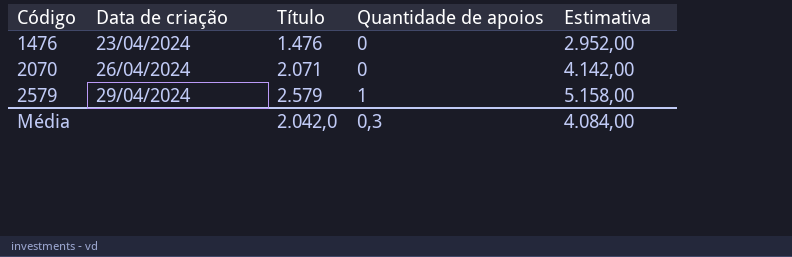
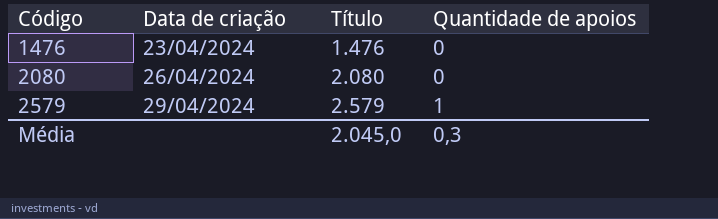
column Estimativa | formula: [Título] * 2 -> none
row 2070: 26/04/2024 | 2.071 | 0 | 4.142,00 -> none
row 2080: none -> 26/04/2024 | 2.080 | 0
Média | Título: 2.042,0 -> 2.045,0

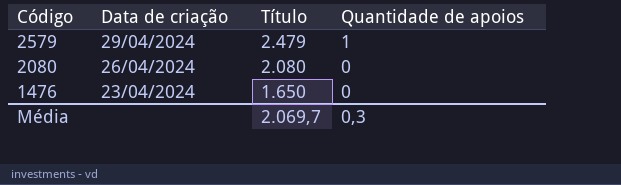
row order: Código ascending -> Código descending
2579 | Título: 2.579 -> 2.479
1476 | Título: 1.476 -> 1.650
Média | Título: 2.045,0 -> 2.069,7

